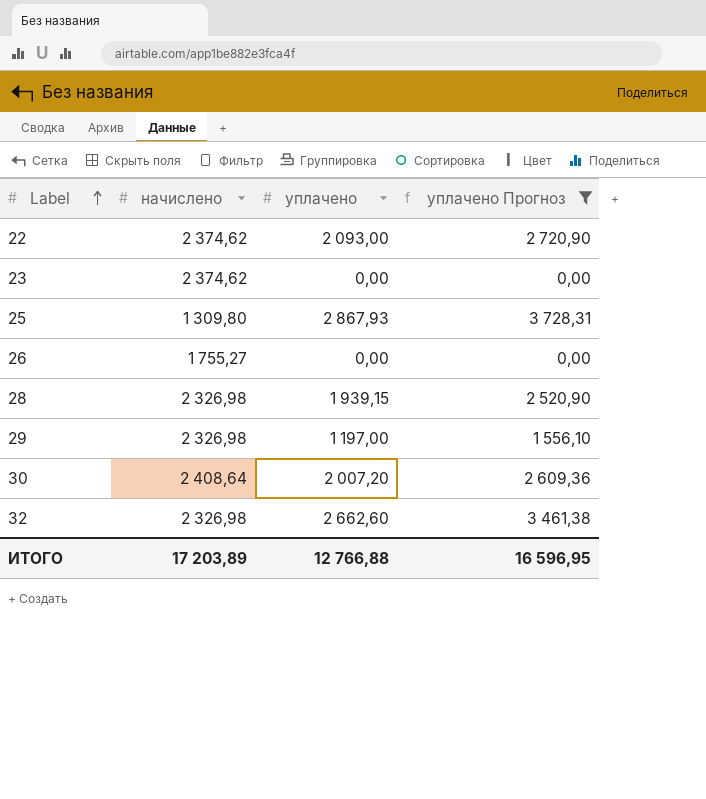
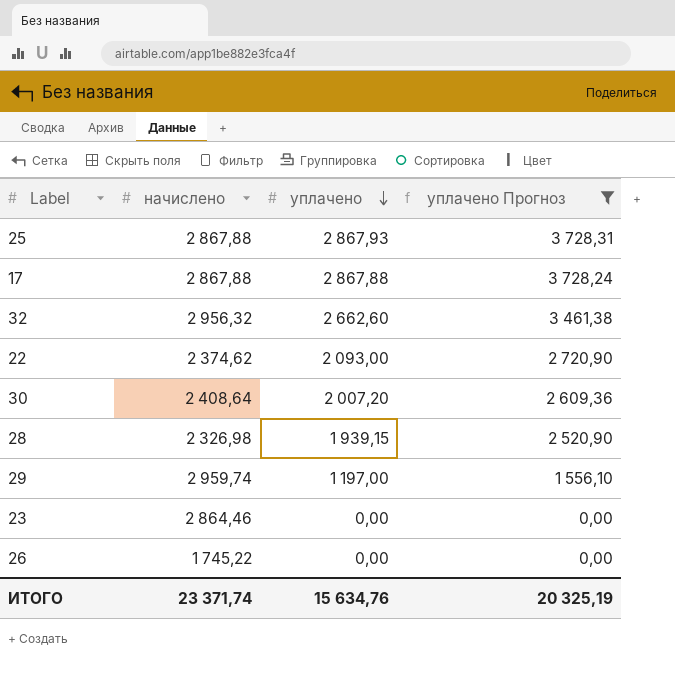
row order: Label ascending -> уплачено descending
25 | начислено: 1 309,80 -> 2 867,88
row 17: none -> 2 867,88 | 2 867,88 | 3 728,24
32 | начислено: 2 326,98 -> 2 956,32
29 | начислено: 2 326,98 -> 2 959,74
23 | начислено: 2 374,62 -> 2 864,46
26 | начислено: 1 755,27 -> 1 745,22
ИТОГО | начислено: 17 203,89 -> 23 371,74
ИТОГО | уплачено: 12 766,88 -> 15 634,76
ИТОГО | уплачено Прогноз: 16 596,95 -> 20 325,19

